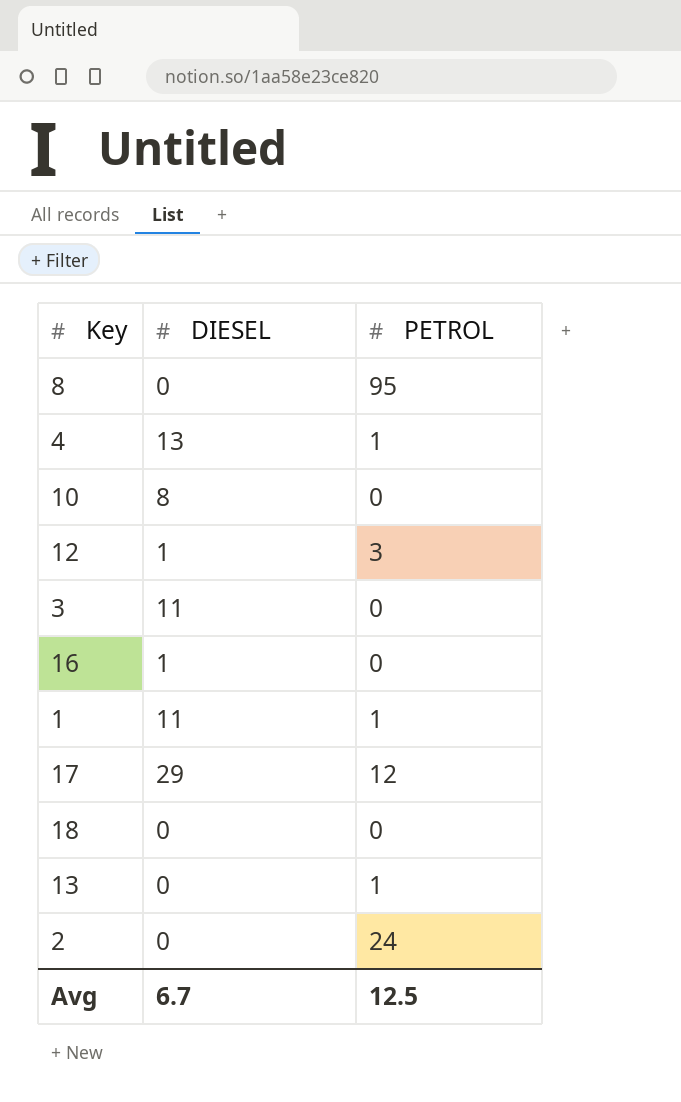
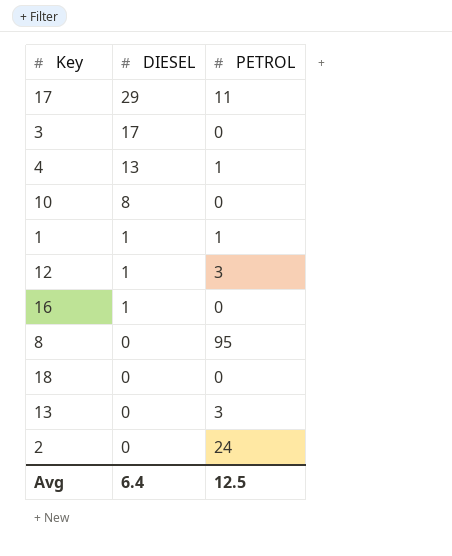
row order: none -> DIESEL descending
17 | PETROL: 12 -> 11
3 | DIESEL: 11 -> 17
1 | DIESEL: 11 -> 1
13 | PETROL: 1 -> 3
Avg | DIESEL: 6.7 -> 6.4

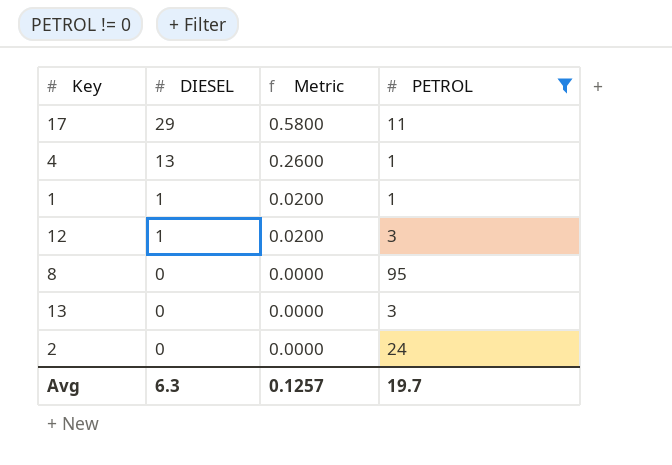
filter: none -> PETROL != 0
column Metric | formula: none -> [DIESEL] * 0.02
Avg | DIESEL: 6.4 -> 6.3
Avg | PETROL: 12.5 -> 19.7

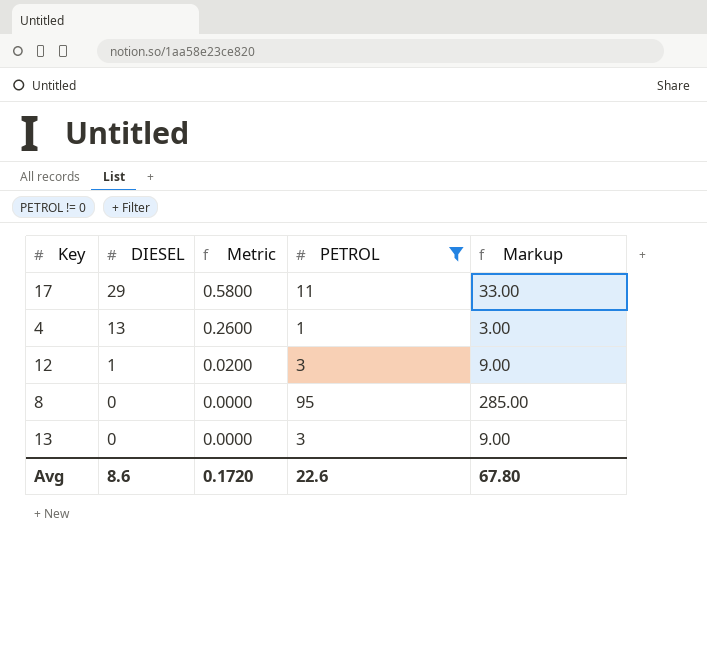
column Markup | formula: none -> [PETROL] * 3
row 1: 1 | 0.0200 | 1 -> none
row 2: 0 | 0.0000 | 24 -> none
Avg | DIESEL: 6.3 -> 8.6
Avg | Metric: 0.1257 -> 0.1720
Avg | PETROL: 19.7 -> 22.6

